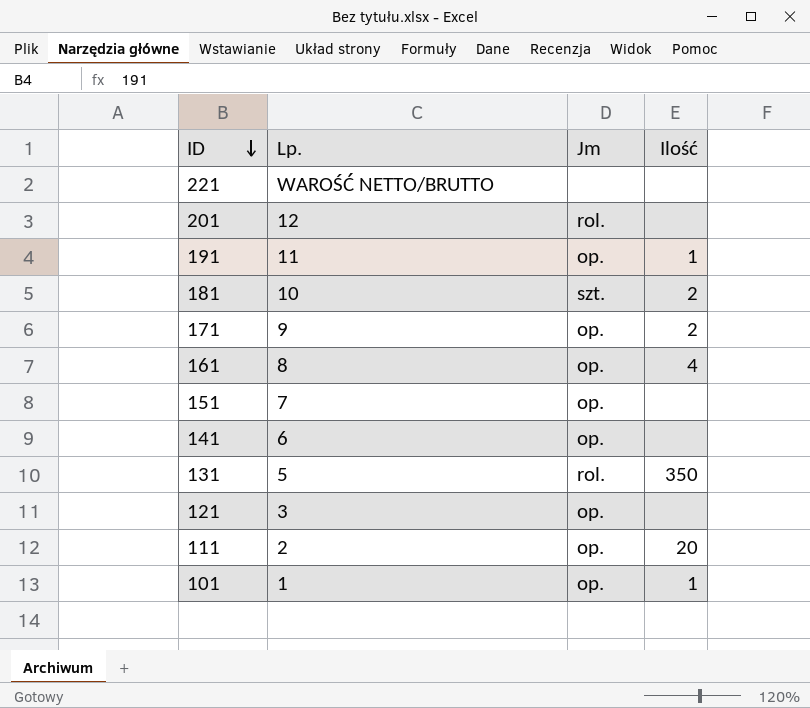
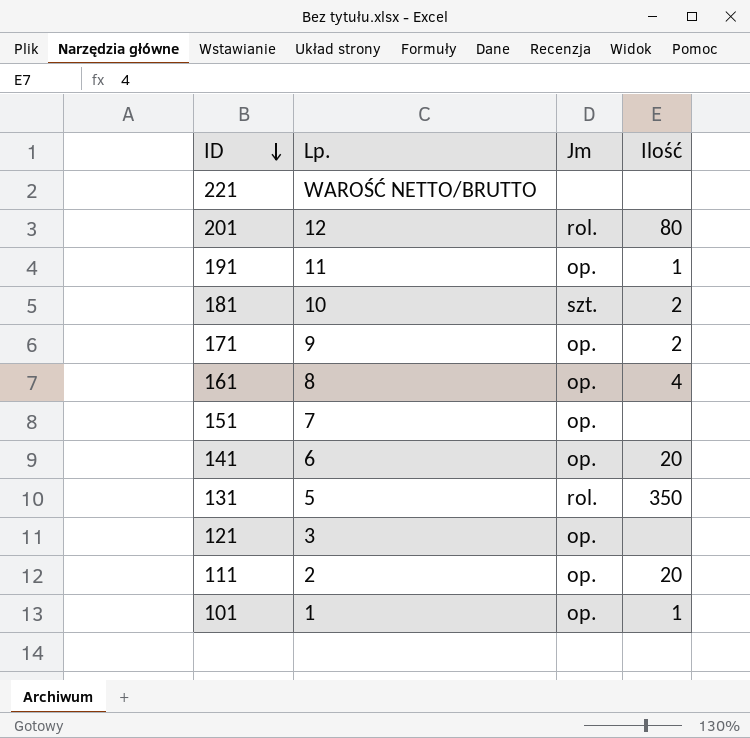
201 | Ilość: none -> 80
141 | Ilość: none -> 20

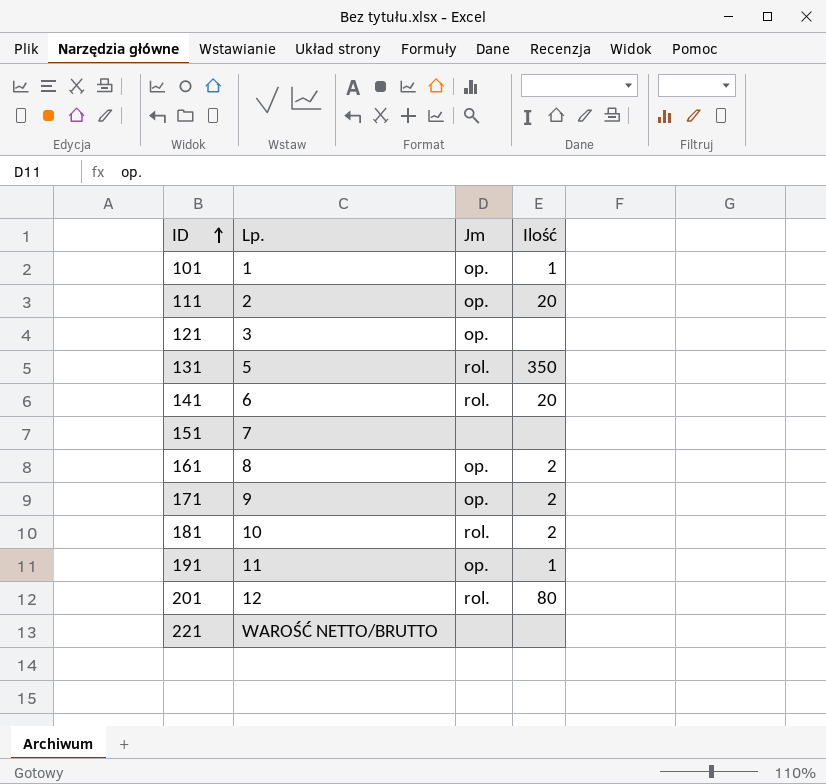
row order: ID descending -> ID ascending
141 | Jm: op. -> rol.
151 | Jm: op. -> none
161 | Ilość: 4 -> 2
181 | Jm: szt. -> rol.

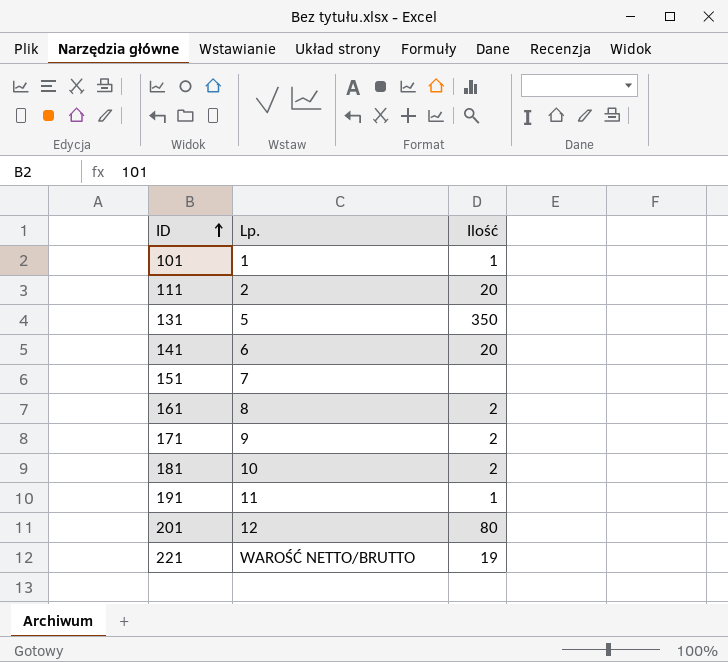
column Jm | position: 3 -> none
row 121: 3 | op. | none -> none
221 | Ilość: none -> 19

